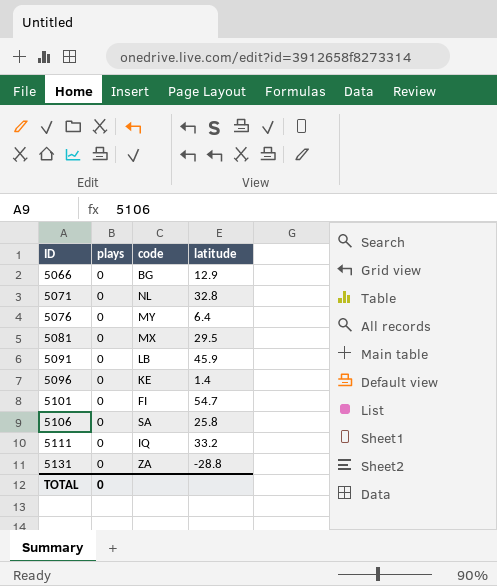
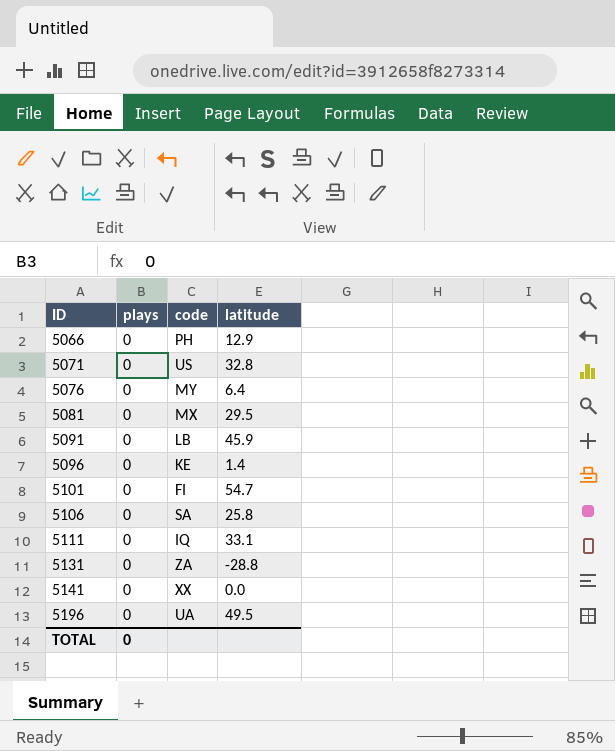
5066 | code: BG -> PH
5071 | code: NL -> US
5111 | latitude: 33.2 -> 33.1
row 5141: none -> 0 | XX | 0.0
row 5196: none -> 0 | UA | 49.5

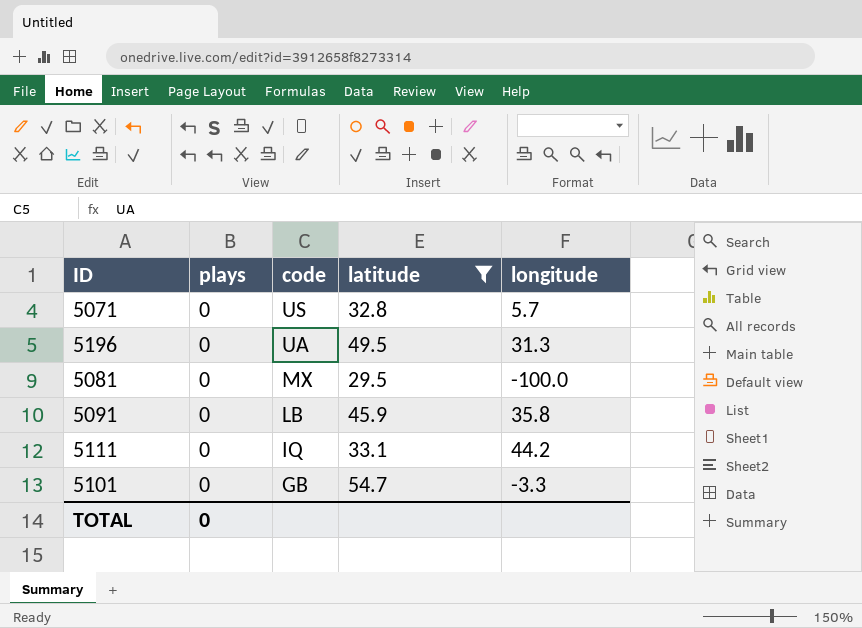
filter: none -> latitude >= 29.5
row order: ID ascending -> code descending
column longitude | position: none -> 5
5101 | code: FI -> GB

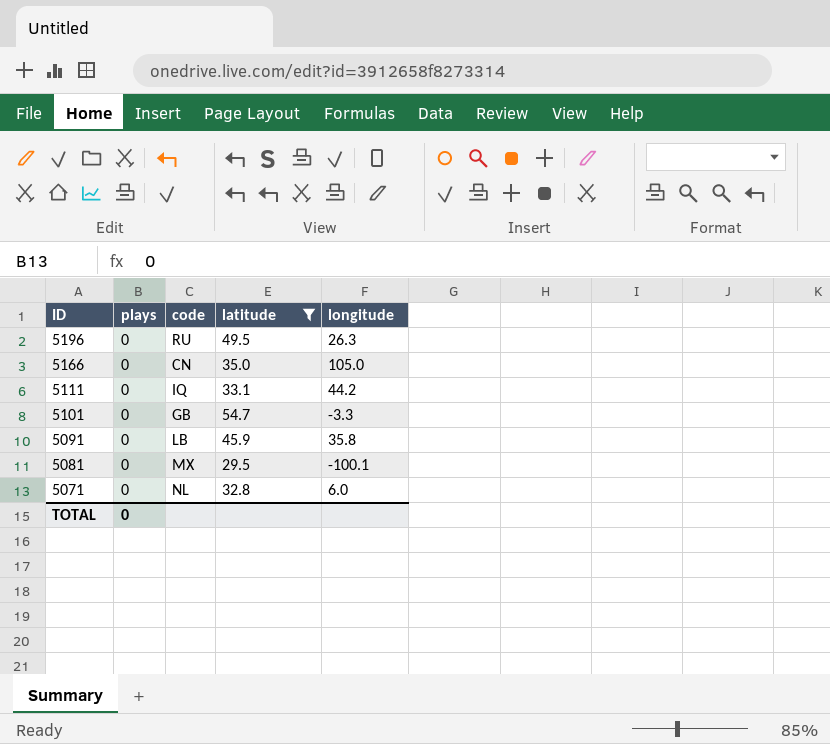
row order: code descending -> ID descending
5196 | code: UA -> RU
5196 | longitude: 31.3 -> 26.3
row 5166: none -> 0 | CN | 35.0 | 105.0
5081 | longitude: -100.0 -> -100.1
5071 | code: US -> NL
5071 | longitude: 5.7 -> 6.0

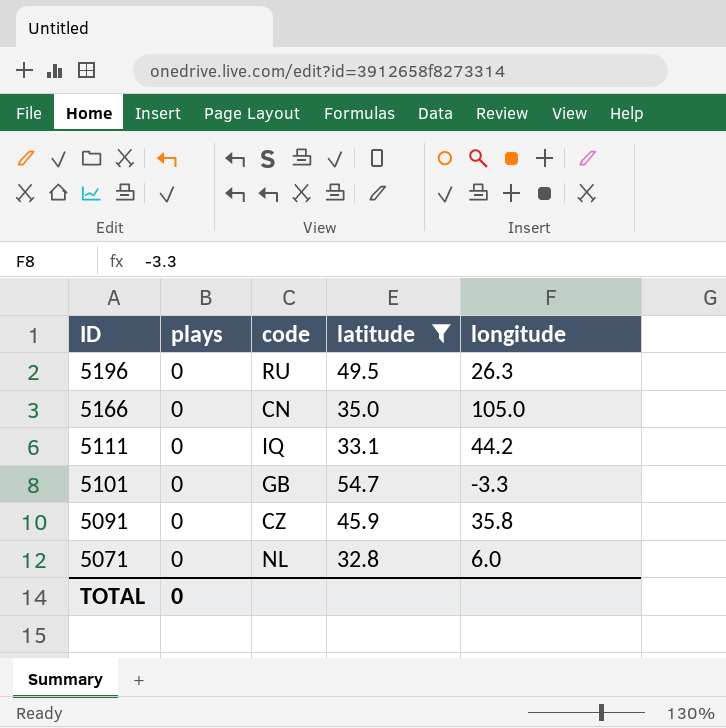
row 5081: 0 | MX | 29.5 | -100.1 -> none
5091 | code: LB -> CZ

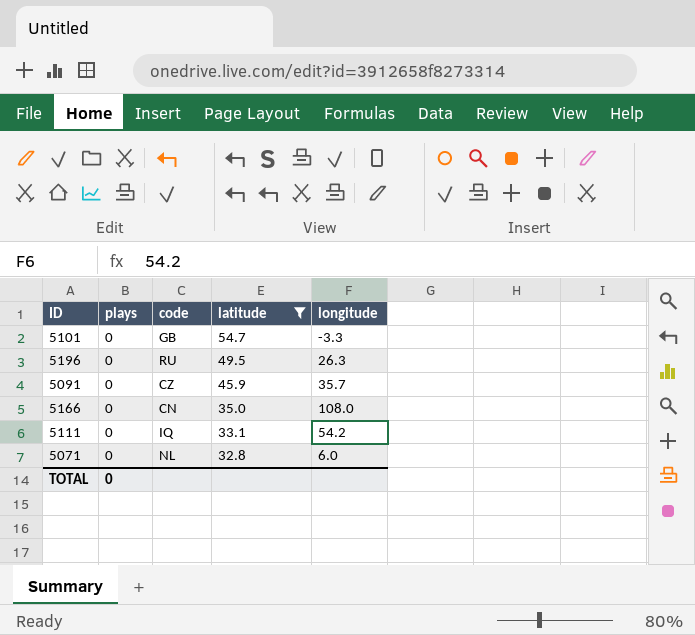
row order: ID descending -> latitude descending
5091 | longitude: 35.8 -> 35.7
5166 | longitude: 105.0 -> 108.0
5111 | longitude: 44.2 -> 54.2

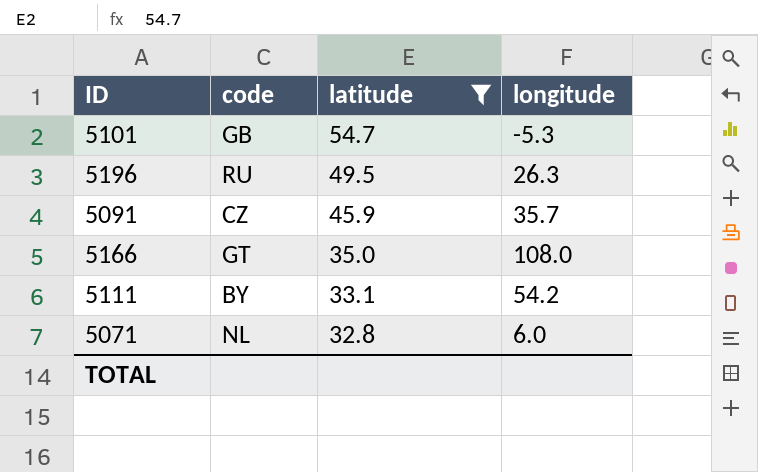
column plays | position: 2 -> none
5101 | longitude: -3.3 -> -5.3
5166 | code: CN -> GT
5111 | code: IQ -> BY

